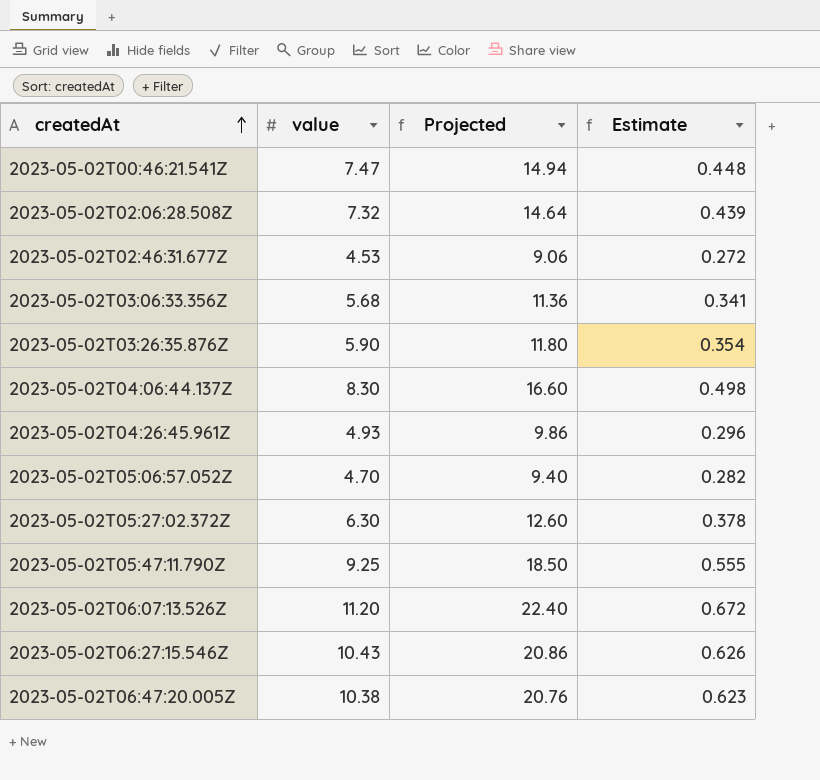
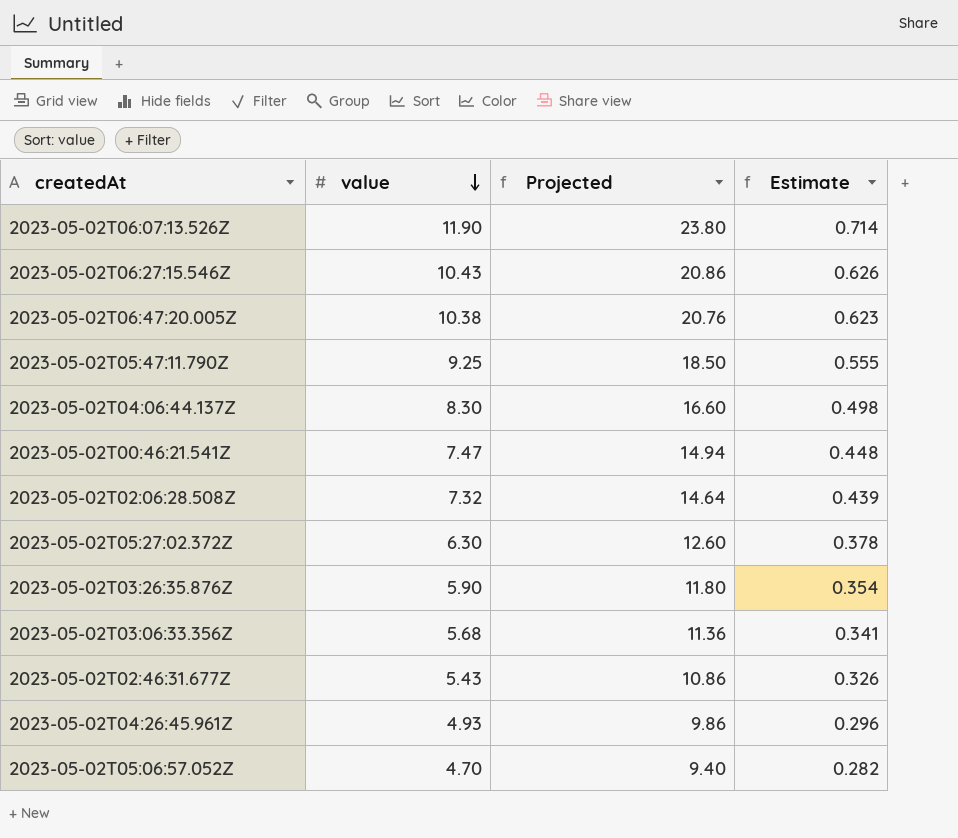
row order: createdAt ascending -> value descending
2023-05-02T06:07:13.526Z | value: 11.20 -> 11.90
2023-05-02T06:07:13.526Z | Projected: 22.40 -> 23.80
2023-05-02T06:07:13.526Z | Estimate: 0.672 -> 0.714
2023-05-02T02:46:31.677Z | value: 4.53 -> 5.43
2023-05-02T02:46:31.677Z | Projected: 9.06 -> 10.86
2023-05-02T02:46:31.677Z | Estimate: 0.272 -> 0.326

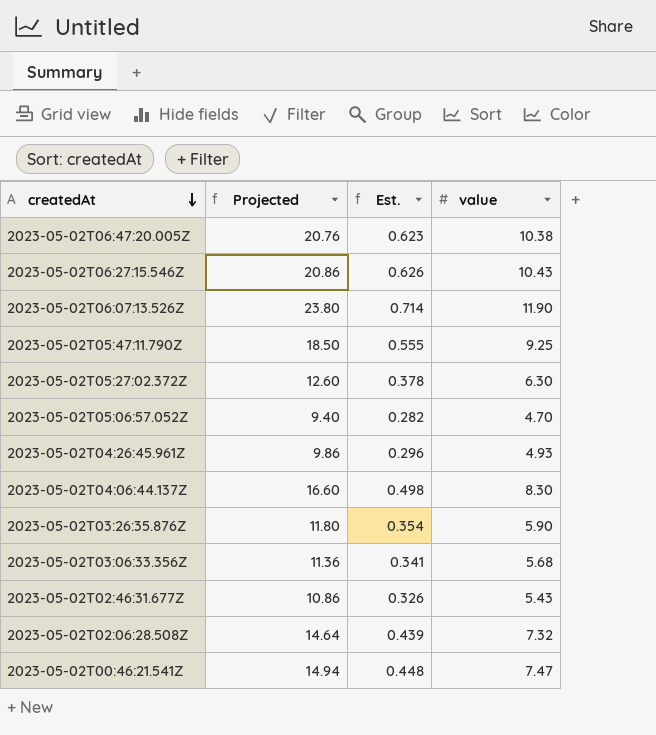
row order: value descending -> createdAt descending
column name: Estimate -> Est.
column value | position: 2 -> 4

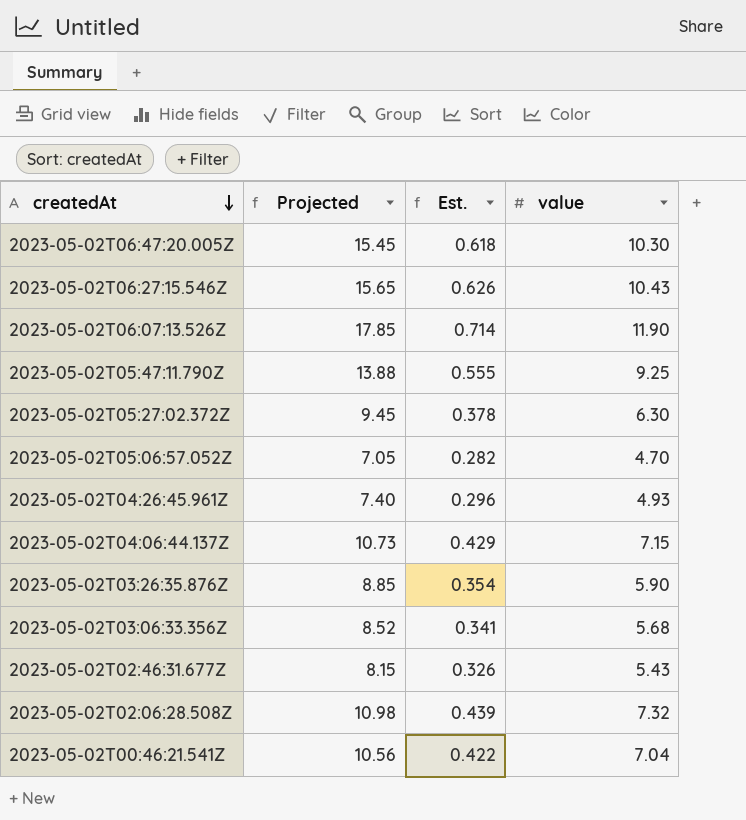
column Projected | formula: [value] * 2 -> [value] * 1.5
2023-05-02T06:47:20.005Z | Est.: 0.623 -> 0.618
2023-05-02T06:47:20.005Z | value: 10.38 -> 10.30
2023-05-02T04:06:44.137Z | Est.: 0.498 -> 0.429
2023-05-02T04:06:44.137Z | value: 8.30 -> 7.15
2023-05-02T00:46:21.541Z | Est.: 0.448 -> 0.422
2023-05-02T00:46:21.541Z | value: 7.47 -> 7.04

